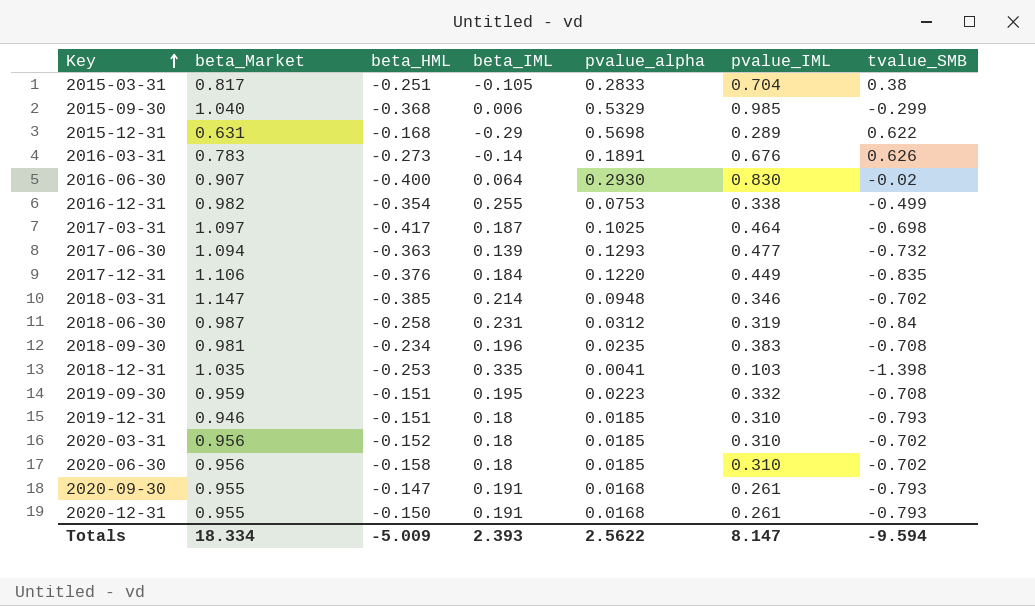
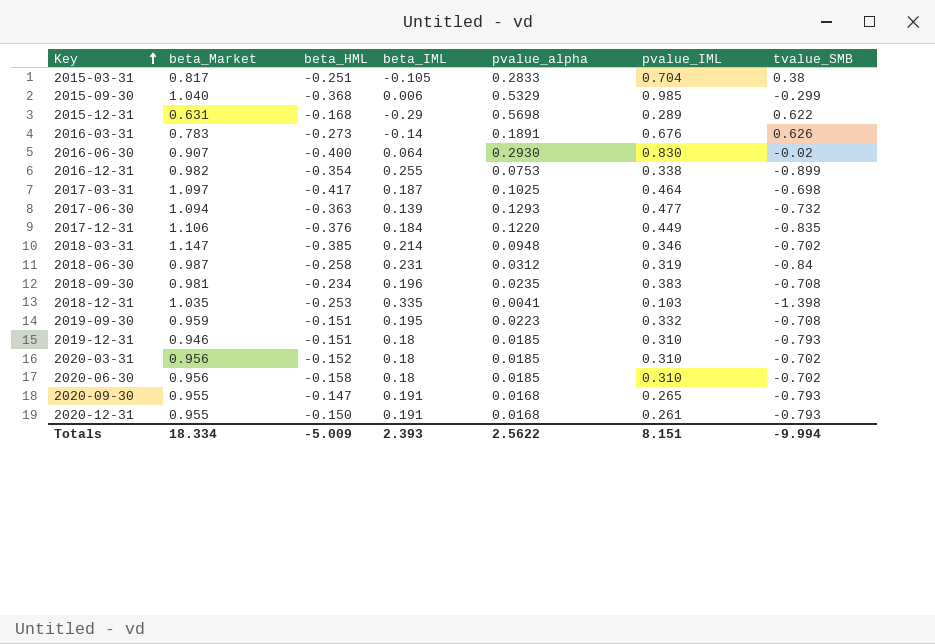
2016-12-31 | tvalue_SMB: -0.499 -> -0.899
2020-09-30 | pvalue_IML: 0.261 -> 0.265
Totals | pvalue_IML: 8.147 -> 8.151
Totals | tvalue_SMB: -9.594 -> -9.994

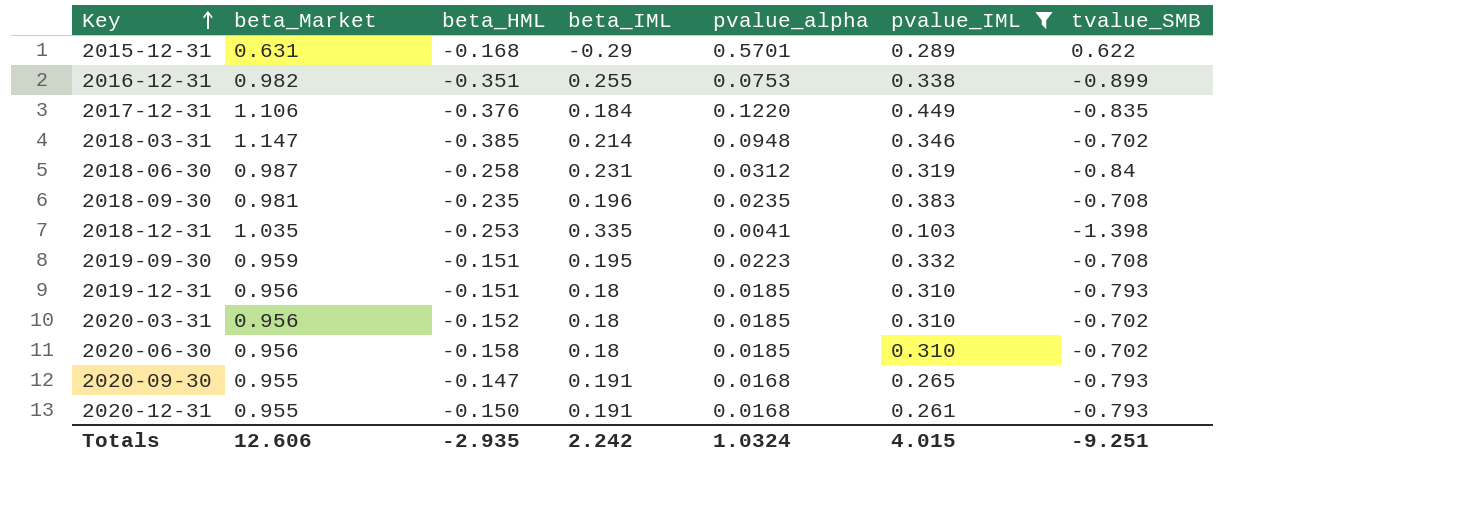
filter: none -> pvalue_IML <= 0.449
2015-12-31 | pvalue_alpha: 0.5698 -> 0.5701
2016-12-31 | beta_HML: -0.354 -> -0.351
2018-09-30 | beta_HML: -0.234 -> -0.235
2019-12-31 | beta_Market: 0.946 -> 0.956
Totals | beta_Market: 18.334 -> 12.606
Totals | beta_HML: -5.009 -> -2.935
Totals | beta_IML: 2.393 -> 2.242
Totals | pvalue_alpha: 2.5622 -> 1.0324
Totals | pvalue_IML: 8.151 -> 4.015
Totals | tvalue_SMB: -9.994 -> -9.251

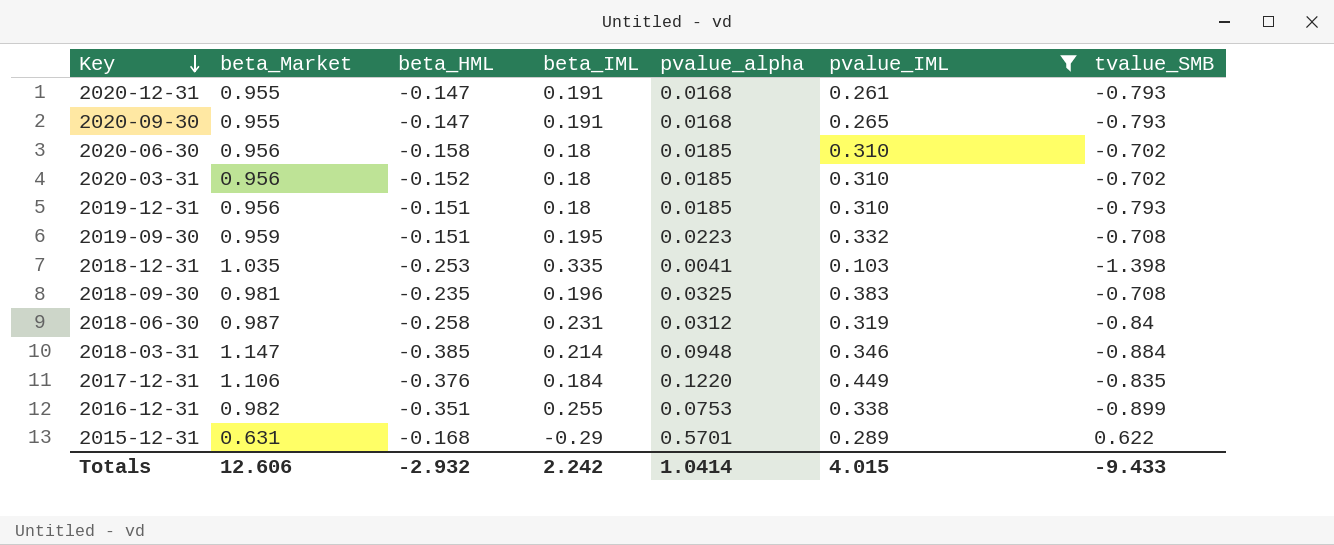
row order: Key ascending -> Key descending
2020-12-31 | beta_HML: -0.150 -> -0.147
2018-09-30 | pvalue_alpha: 0.0235 -> 0.0325
2018-03-31 | tvalue_SMB: -0.702 -> -0.884
Totals | beta_HML: -2.935 -> -2.932
Totals | pvalue_alpha: 1.0324 -> 1.0414
Totals | tvalue_SMB: -9.251 -> -9.433

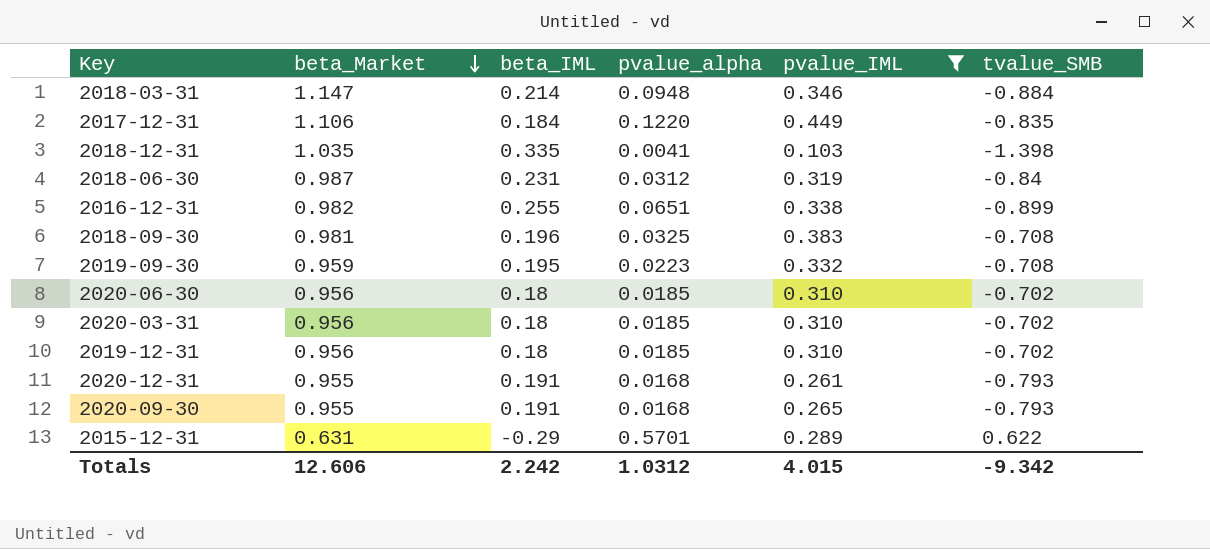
row order: Key descending -> beta_Market descending
column beta_HML | position: 3 -> none
2016-12-31 | pvalue_alpha: 0.0753 -> 0.0651
2019-12-31 | tvalue_SMB: -0.793 -> -0.702
Totals | pvalue_alpha: 1.0414 -> 1.0312
Totals | tvalue_SMB: -9.433 -> -9.342

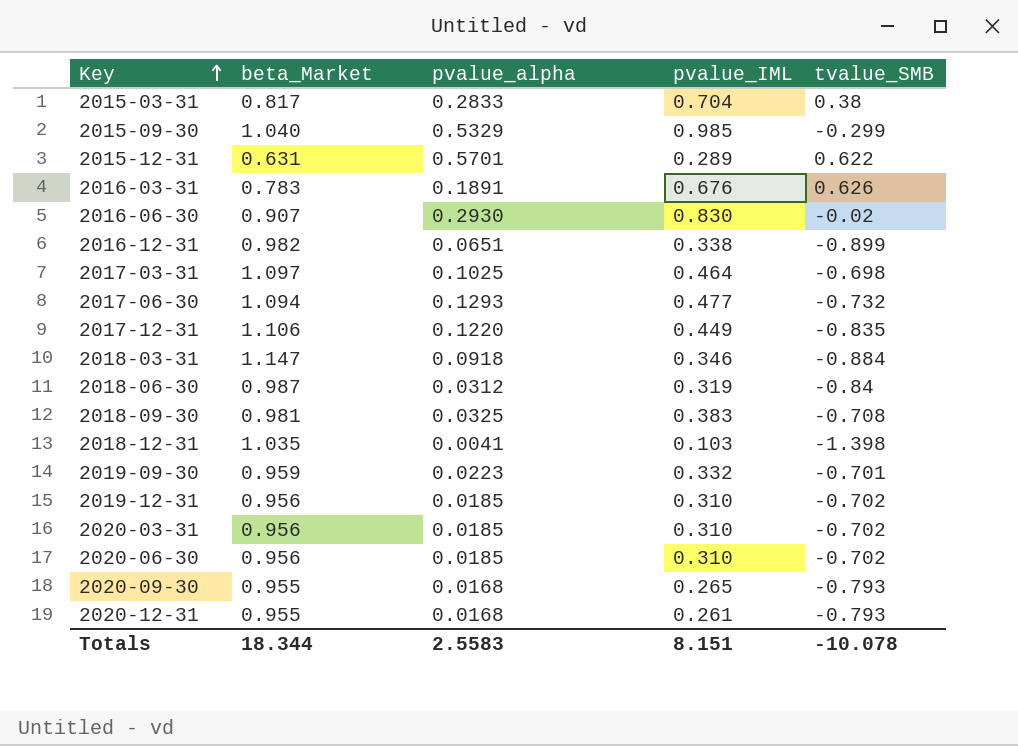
filter: pvalue_IML <= 0.449 -> none
row order: beta_Market descending -> Key ascending
column beta_IML | position: 3 -> none
2018-03-31 | pvalue_alpha: 0.0948 -> 0.0918
2019-09-30 | tvalue_SMB: -0.708 -> -0.701
Totals | beta_Market: 12.606 -> 18.344
Totals | pvalue_alpha: 1.0312 -> 2.5583
Totals | pvalue_IML: 4.015 -> 8.151
Totals | tvalue_SMB: -9.342 -> -10.078

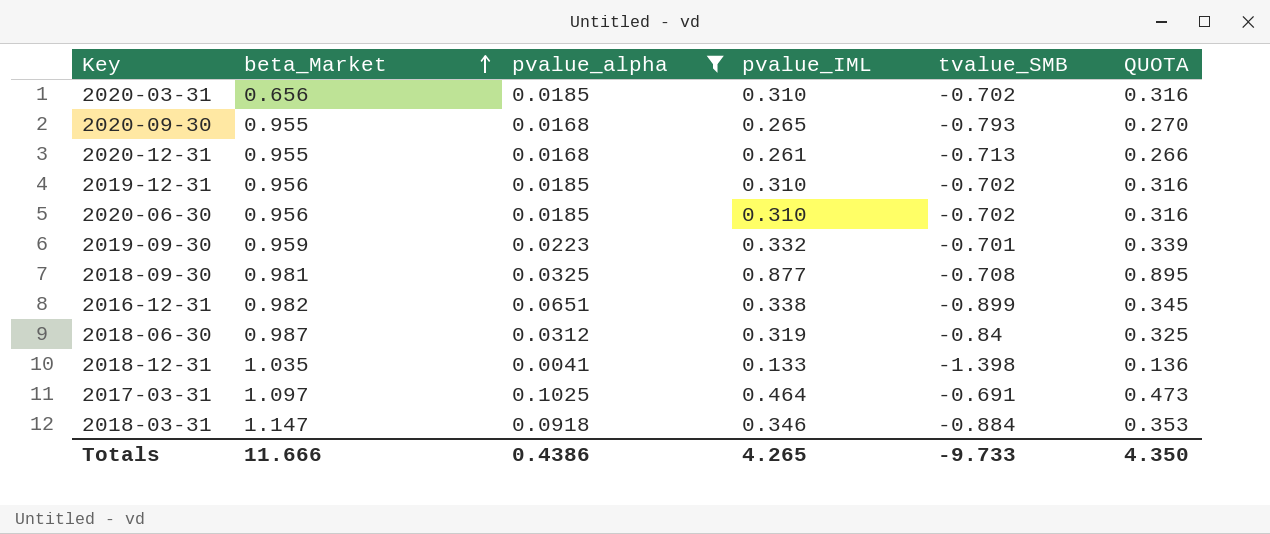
filter: none -> pvalue_alpha <= 0.1025
row order: Key ascending -> beta_Market ascending
column QUOTA | formula: none -> [pvalue_IML] * 1.02
2020-03-31 | beta_Market: 0.956 -> 0.656
2020-12-31 | tvalue_SMB: -0.793 -> -0.713
2018-09-30 | pvalue_IML: 0.383 -> 0.877
2018-12-31 | pvalue_IML: 0.103 -> 0.133
2017-03-31 | tvalue_SMB: -0.698 -> -0.691
Totals | beta_Market: 18.344 -> 11.666
Totals | pvalue_alpha: 2.5583 -> 0.4386
Totals | pvalue_IML: 8.151 -> 4.265
Totals | tvalue_SMB: -10.078 -> -9.733

